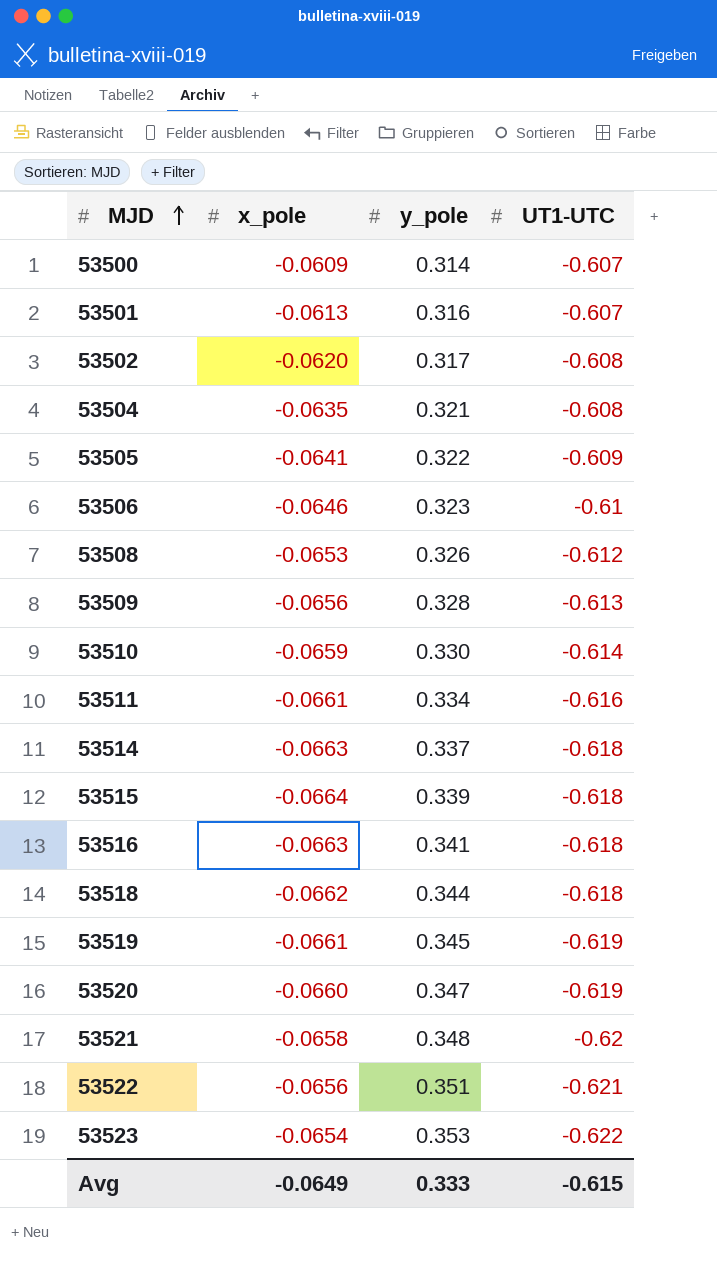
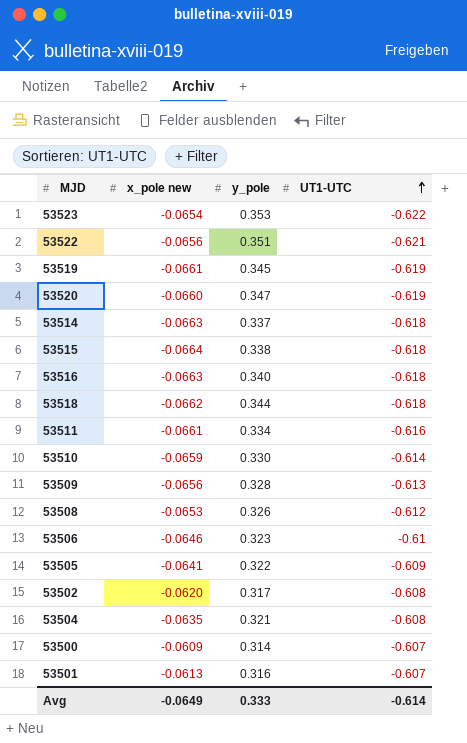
row order: MJD ascending -> UT1-UTC ascending
column name: x_pole -> x_pole new
row 53521: -0.0658 | 0.348 | -0.62 -> none
53515 | y_pole: 0.339 -> 0.338
53516 | y_pole: 0.341 -> 0.340
Avg | UT1-UTC: -0.615 -> -0.614

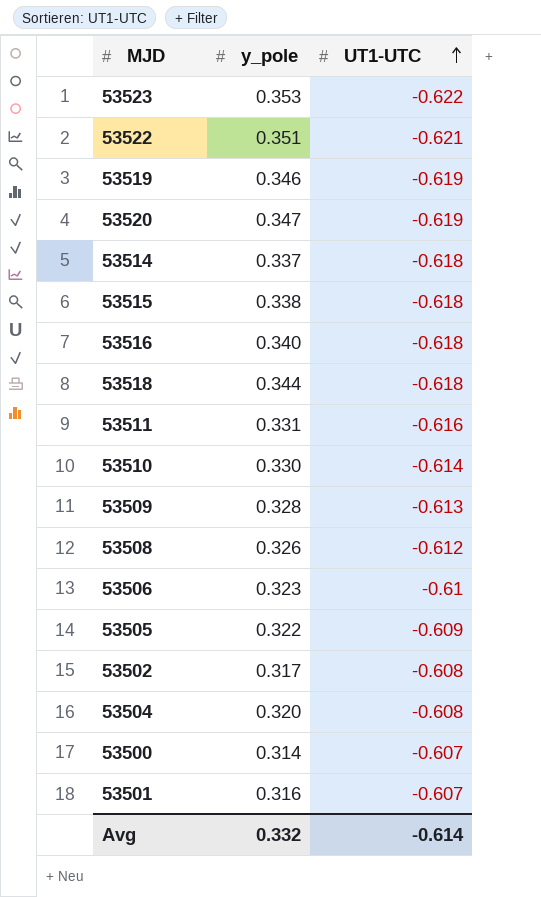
column x_pole new | position: 2 -> none
53519 | y_pole: 0.345 -> 0.346
53511 | y_pole: 0.334 -> 0.331
53504 | y_pole: 0.321 -> 0.320
Avg | y_pole: 0.333 -> 0.332

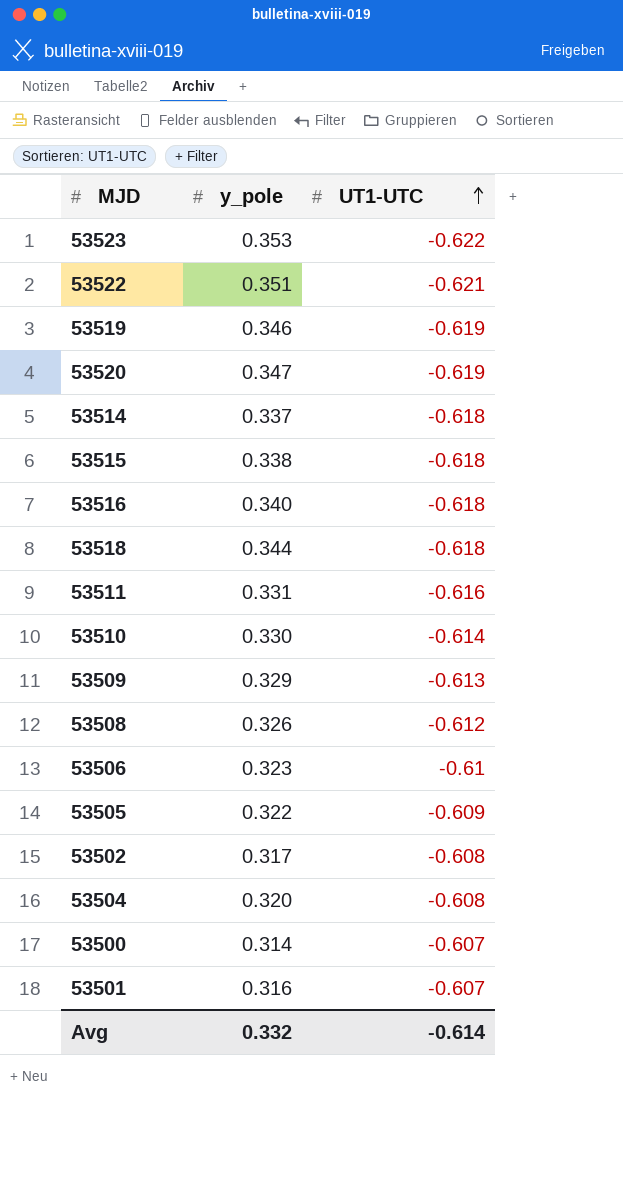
53509 | y_pole: 0.328 -> 0.329

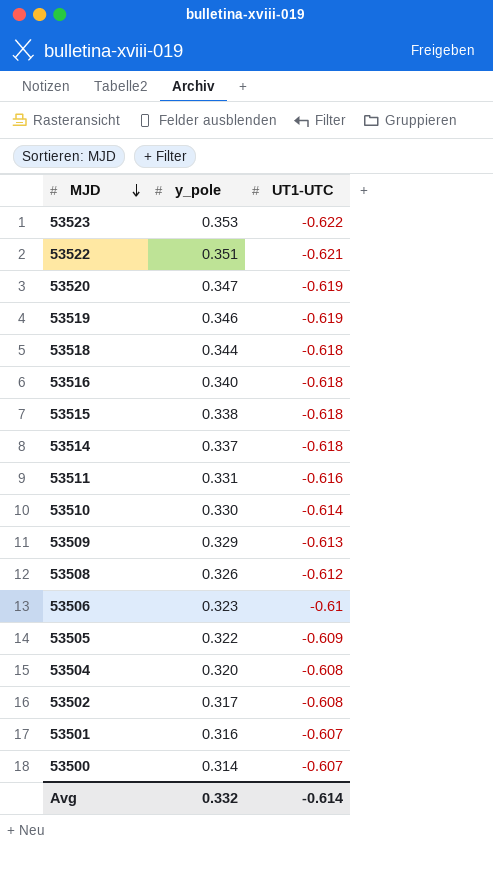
row order: UT1-UTC ascending -> MJD descending

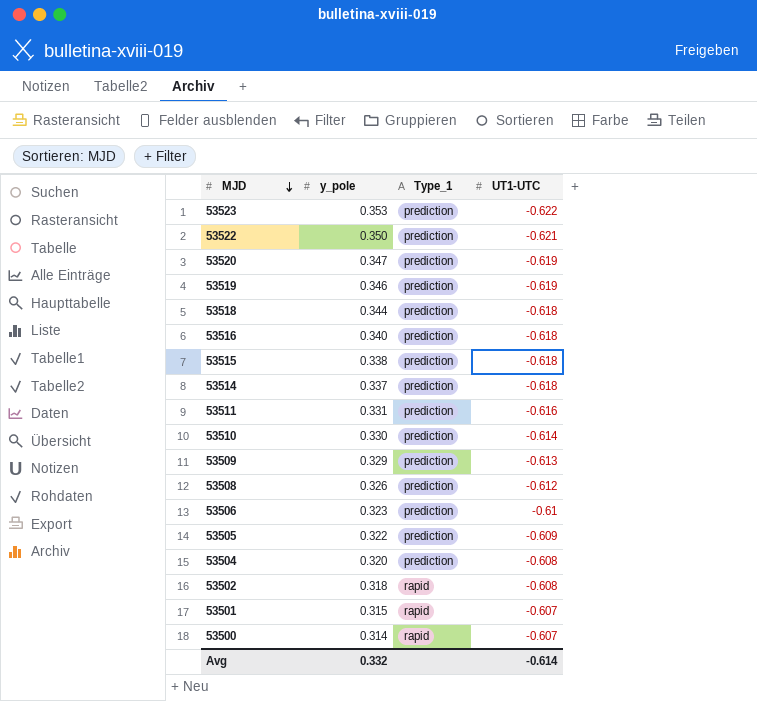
column Type_1 | position: none -> 3
53522 | y_pole: 0.351 -> 0.350
53502 | y_pole: 0.317 -> 0.318
53501 | y_pole: 0.316 -> 0.315

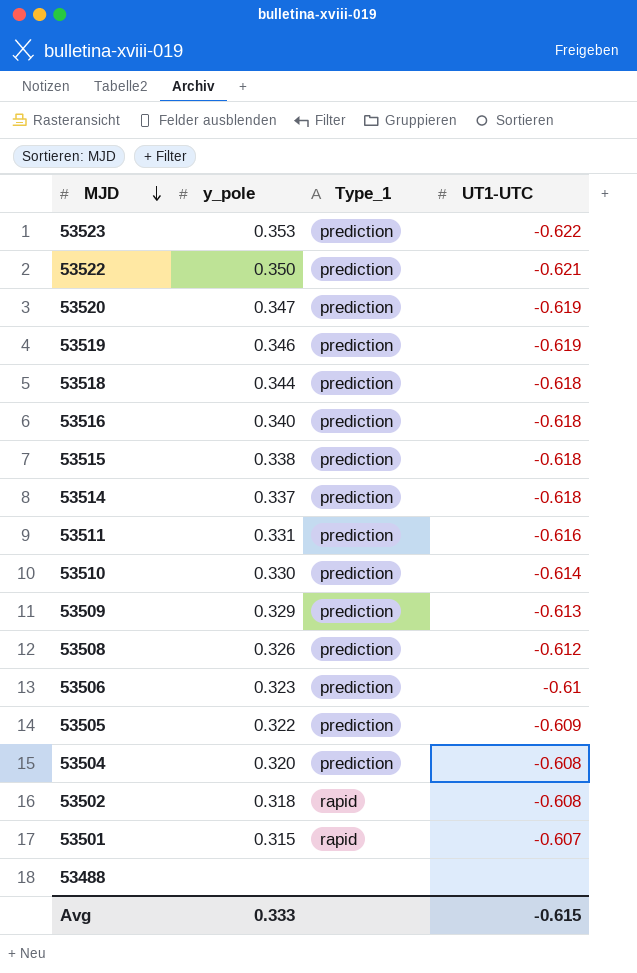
row 53500: 0.314 | rapid | -0.607 -> none
row 53488: none -> none | none | none
Avg | y_pole: 0.332 -> 0.333
Avg | UT1-UTC: -0.614 -> -0.615

